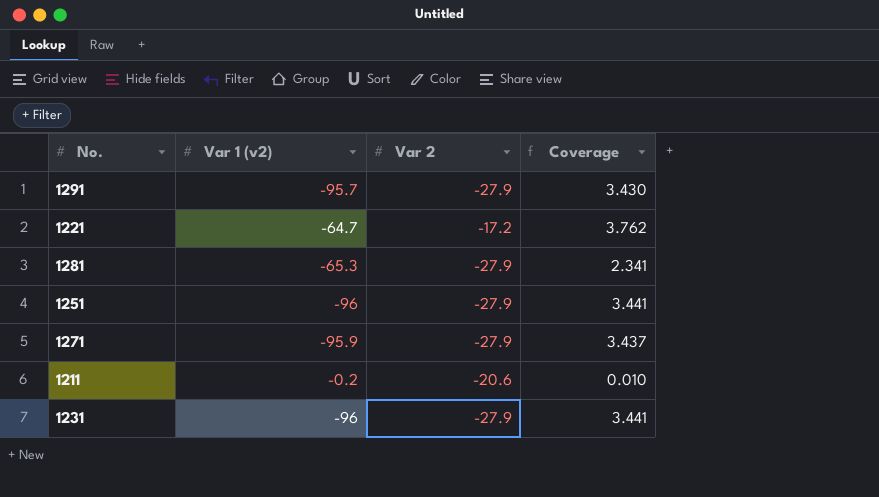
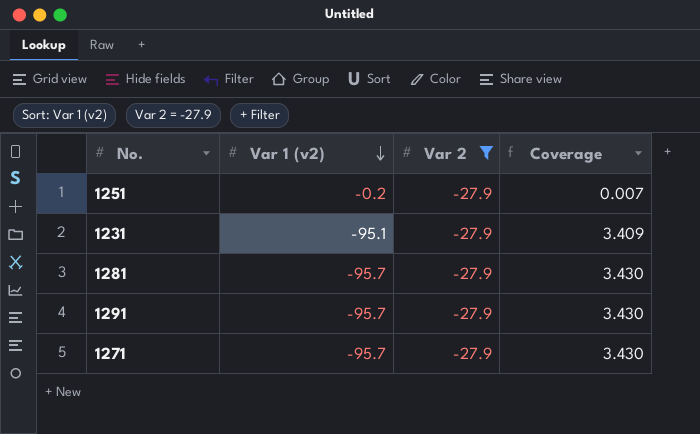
filter: none -> Var 2 = -27.9
row order: none -> Var 1 (v2) descending
1251 | Var 1 (v2): -96 -> -0.2
1251 | Coverage: 3.441 -> 0.007
1231 | Var 1 (v2): -96 -> -95.1
1231 | Coverage: 3.441 -> 3.409
1281 | Var 1 (v2): -65.3 -> -95.7
1281 | Coverage: 2.341 -> 3.430
1271 | Var 1 (v2): -95.9 -> -95.7
1271 | Coverage: 3.437 -> 3.430

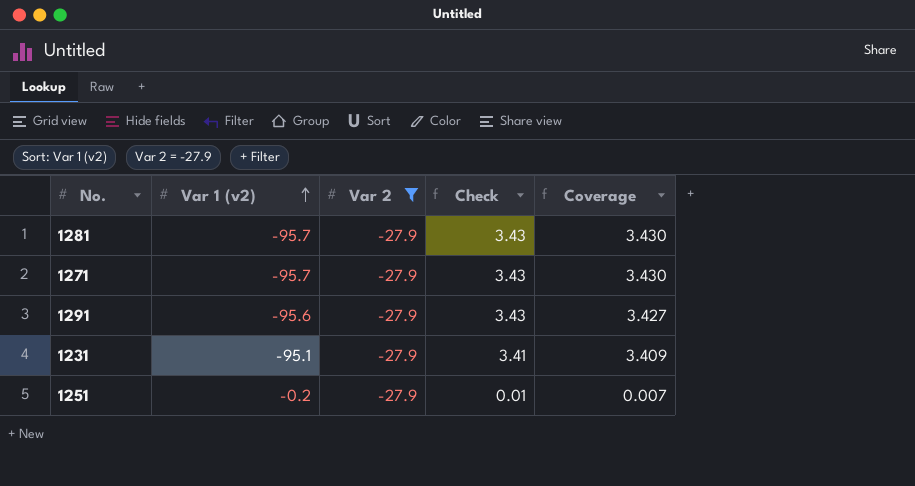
row order: Var 1 (v2) descending -> Var 1 (v2) ascending
column Check | formula: none -> [Var 1 (v2)] / [Var 2]
1291 | Var 1 (v2): -95.7 -> -95.6
1291 | Coverage: 3.430 -> 3.427

